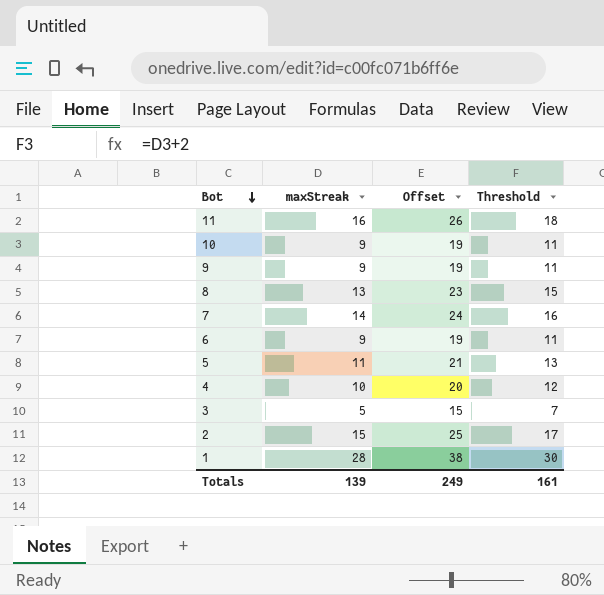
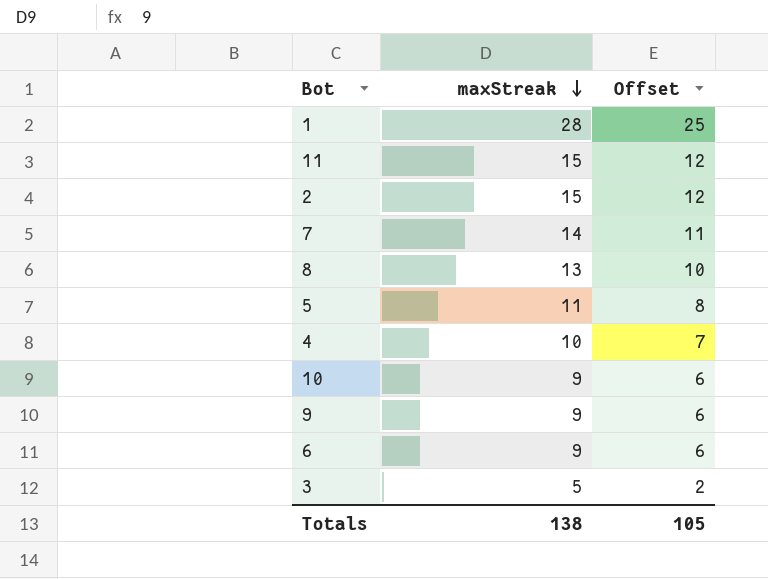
row order: Bot descending -> maxStreak descending
column Threshold | formula: [maxStreak] + 2 -> none
column Offset | formula: [maxStreak] + 10 -> [maxStreak] - 3
11 | maxStreak: 16 -> 15
Totals | maxStreak: 139 -> 138
Totals | Offset: 249 -> 105

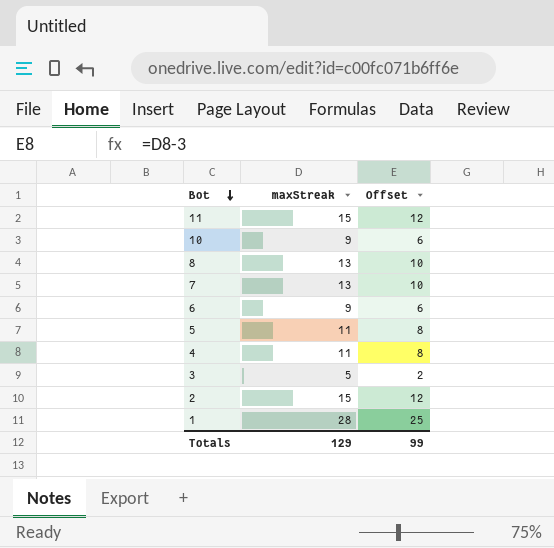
row order: maxStreak descending -> Bot descending
row 9: 9 | 6 -> none
7 | maxStreak: 14 -> 13
7 | Offset: 11 -> 10
4 | maxStreak: 10 -> 11
4 | Offset: 7 -> 8
Totals | maxStreak: 138 -> 129
Totals | Offset: 105 -> 99

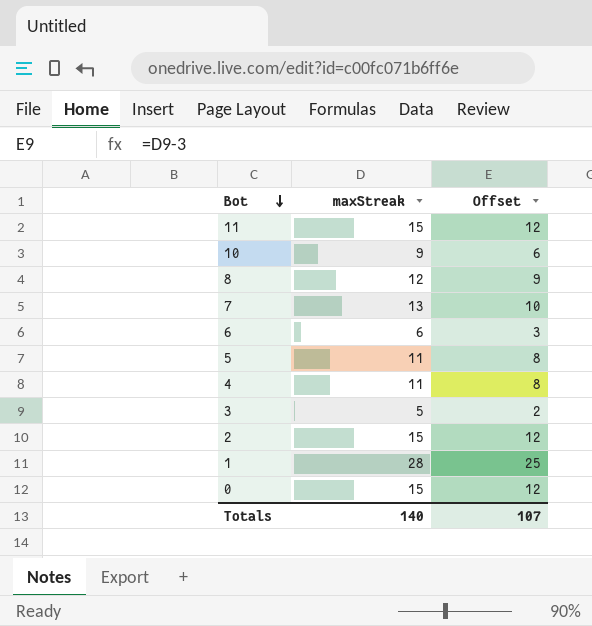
8 | maxStreak: 13 -> 12
8 | Offset: 10 -> 9
6 | maxStreak: 9 -> 6
6 | Offset: 6 -> 3
row 0: none -> 15 | 12
Totals | maxStreak: 129 -> 140
Totals | Offset: 99 -> 107

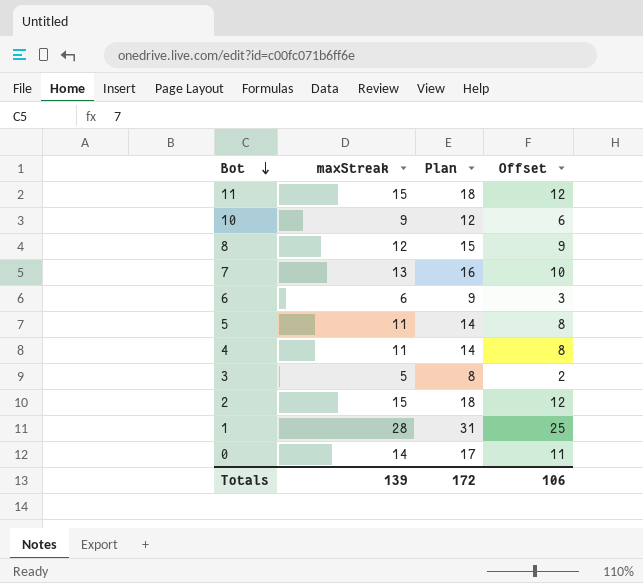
column Plan | formula: none -> [maxStreak] + 3
0 | maxStreak: 15 -> 14
0 | Offset: 12 -> 11
Totals | maxStreak: 140 -> 139
Totals | Offset: 107 -> 106

